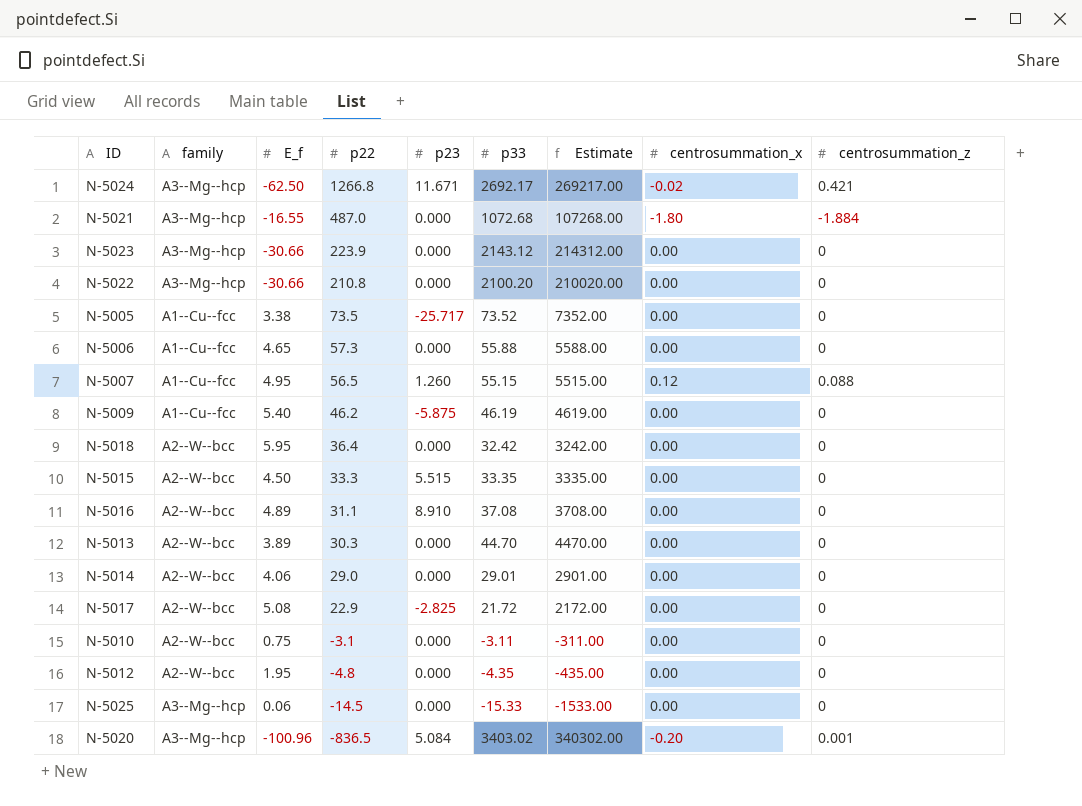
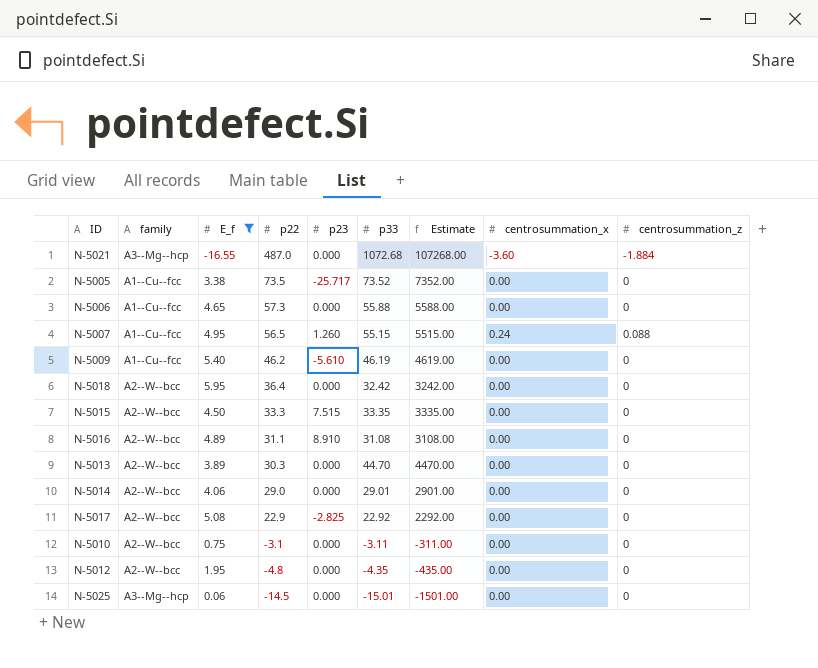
filter: none -> E_f >= -16.55
N-5021 | centrosummation_x: -1.80 -> -3.60
N-5007 | centrosummation_x: 0.12 -> 0.24
N-5009 | p23: -5.875 -> -5.610
N-5015 | p23: 5.515 -> 7.515
N-5016 | p33: 37.08 -> 31.08
N-5016 | Estimate: 3708.00 -> 3108.00
N-5017 | p33: 21.72 -> 22.92
N-5017 | Estimate: 2172.00 -> 2292.00
N-5025 | p33: -15.33 -> -15.01
N-5025 | Estimate: -1533.00 -> -1501.00

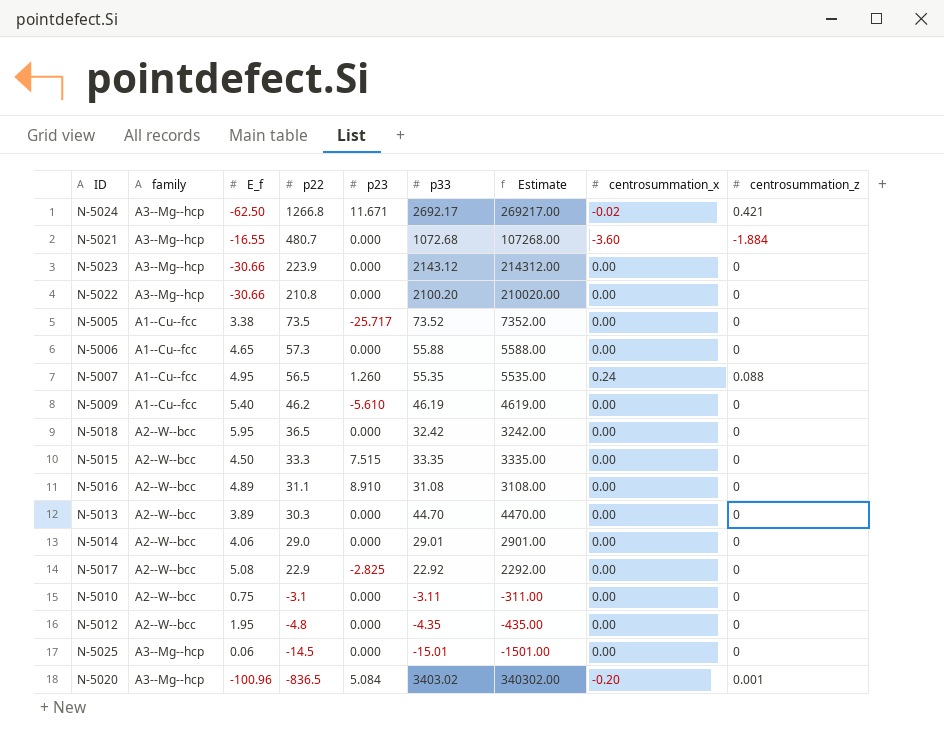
filter: E_f >= -16.55 -> none
N-5021 | p22: 487.0 -> 480.7
N-5007 | p33: 55.15 -> 55.35
N-5007 | Estimate: 5515.00 -> 5535.00
N-5018 | p22: 36.4 -> 36.5

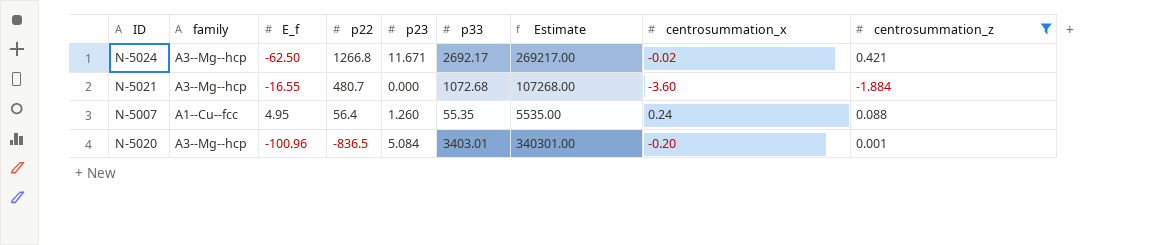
filter: none -> centrosummation_z != 0
N-5007 | p22: 56.5 -> 56.4
N-5020 | p33: 3403.02 -> 3403.01
N-5020 | Estimate: 340302.00 -> 340301.00

